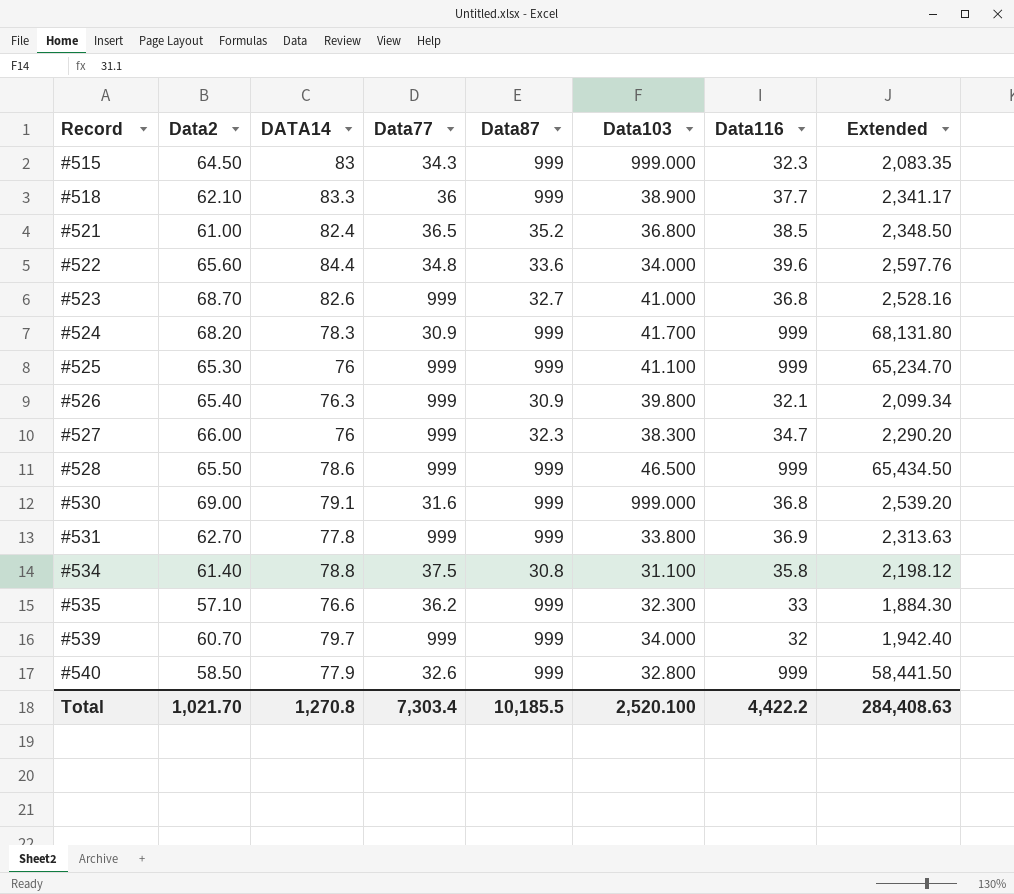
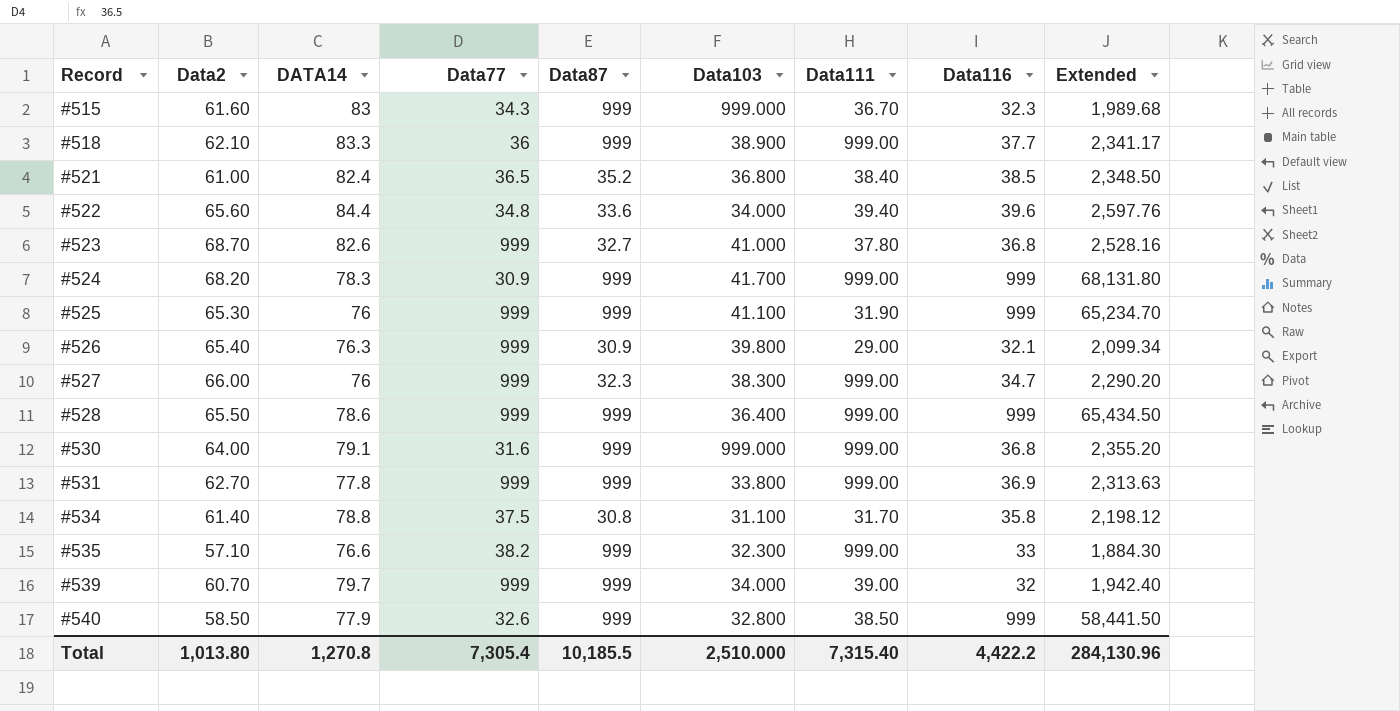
column Data111 | position: none -> 7
#515 | Data2: 64.50 -> 61.60
#515 | Extended: 2,083.35 -> 1,989.68
#528 | Data103: 46.500 -> 36.400
#530 | Data2: 69.00 -> 64.00
#530 | Extended: 2,539.20 -> 2,355.20
#535 | Data77: 36.2 -> 38.2
Total | Data2: 1,021.70 -> 1,013.80
Total | Data77: 7,303.4 -> 7,305.4
Total | Data103: 2,520.100 -> 2,510.000
Total | Extended: 284,408.63 -> 284,130.96

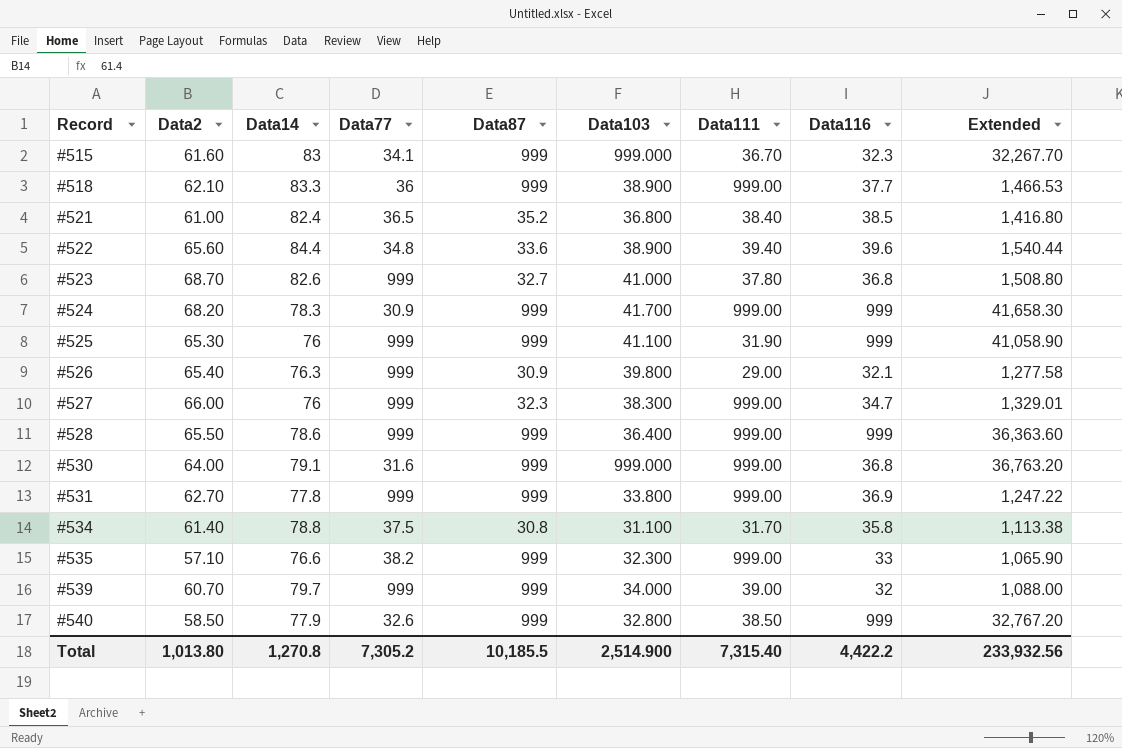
column name: DATA14 -> Data14
column Extended | formula: [Data2] * [Data116] -> [Data103] * [Data116]
#515 | Data77: 34.3 -> 34.1
#522 | Data103: 34.000 -> 38.900
Total | Data77: 7,305.4 -> 7,305.2
Total | Data103: 2,510.000 -> 2,514.900
Total | Extended: 284,130.96 -> 233,932.56

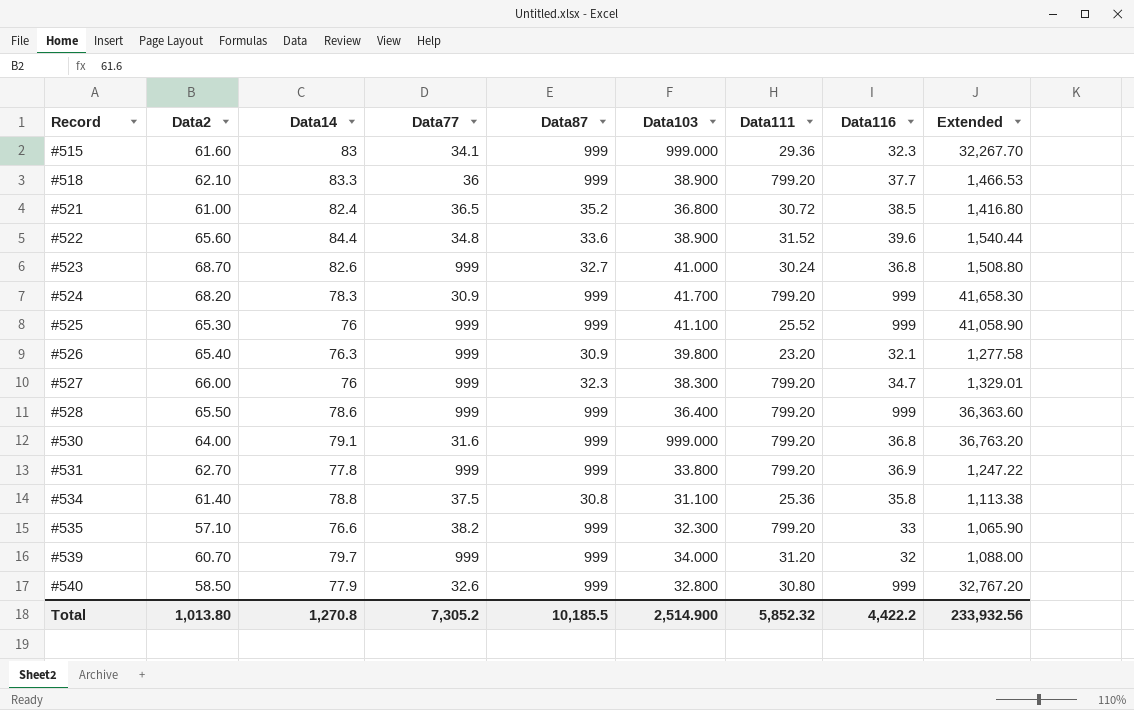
#515 | Data111: 36.70 -> 29.36
#518 | Data111: 999.00 -> 799.20
#521 | Data111: 38.40 -> 30.72
#522 | Data111: 39.40 -> 31.52
#523 | Data111: 37.80 -> 30.24
#524 | Data111: 999.00 -> 799.20
#525 | Data111: 31.90 -> 25.52
#526 | Data111: 29.00 -> 23.20
#527 | Data111: 999.00 -> 799.20
#528 | Data111: 999.00 -> 799.20
#530 | Data111: 999.00 -> 799.20
#531 | Data111: 999.00 -> 799.20
#534 | Data111: 31.70 -> 25.36
#535 | Data111: 999.00 -> 799.20
#539 | Data111: 39.00 -> 31.20
#540 | Data111: 38.50 -> 30.80
Total | Data111: 7,315.40 -> 5,852.32

